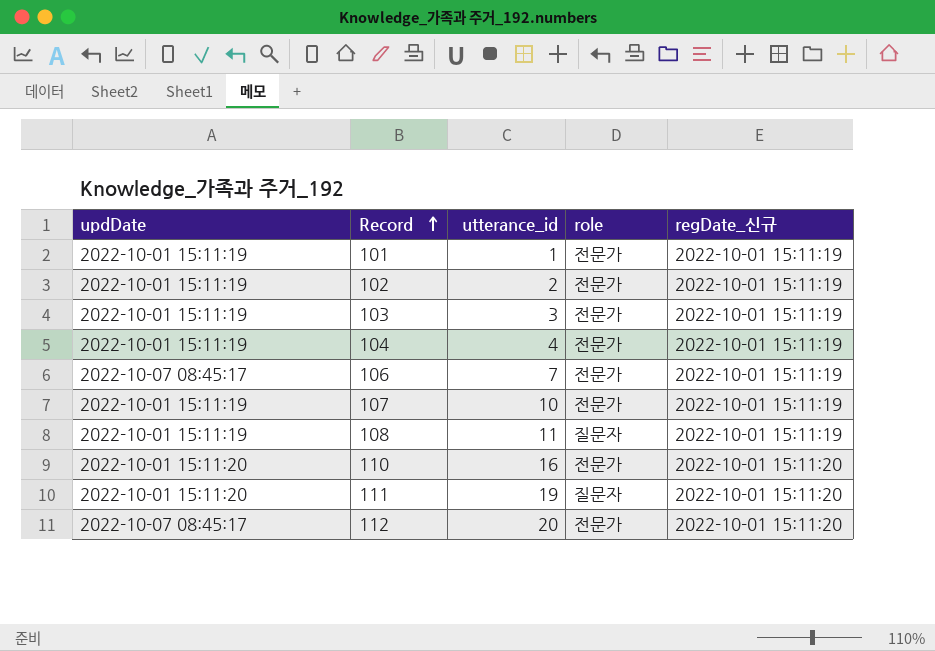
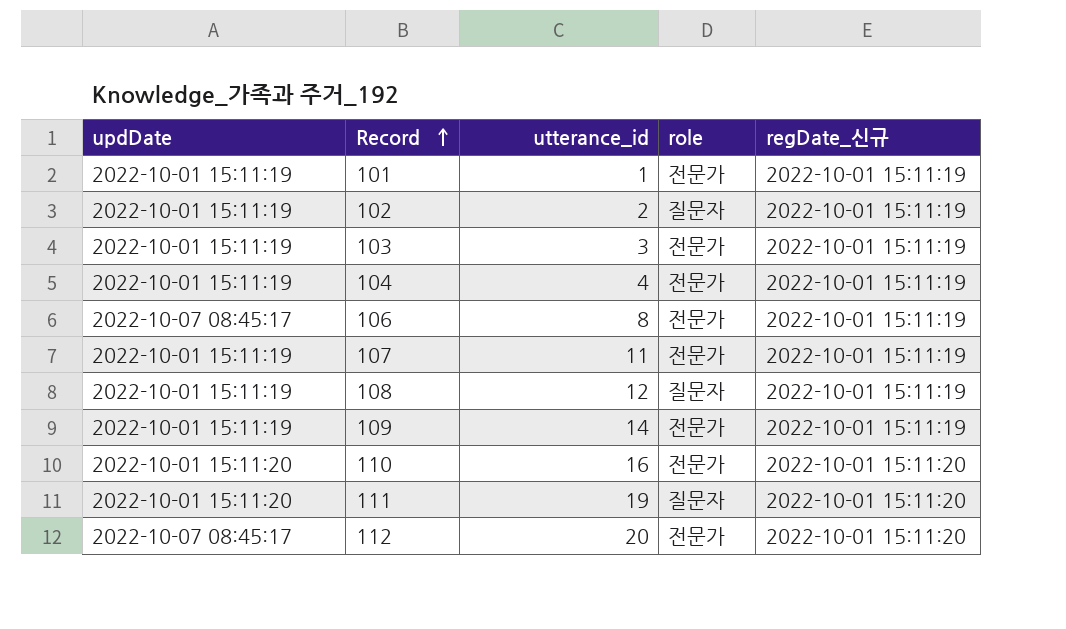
102 | role: 전문가 -> 질문자
106 | utterance_id: 7 -> 8
107 | utterance_id: 10 -> 11
108 | utterance_id: 11 -> 12
row 109: none -> 2022-10-01 15:11:19 | 14 | 전문가 | 2022-10-01 15:11:19

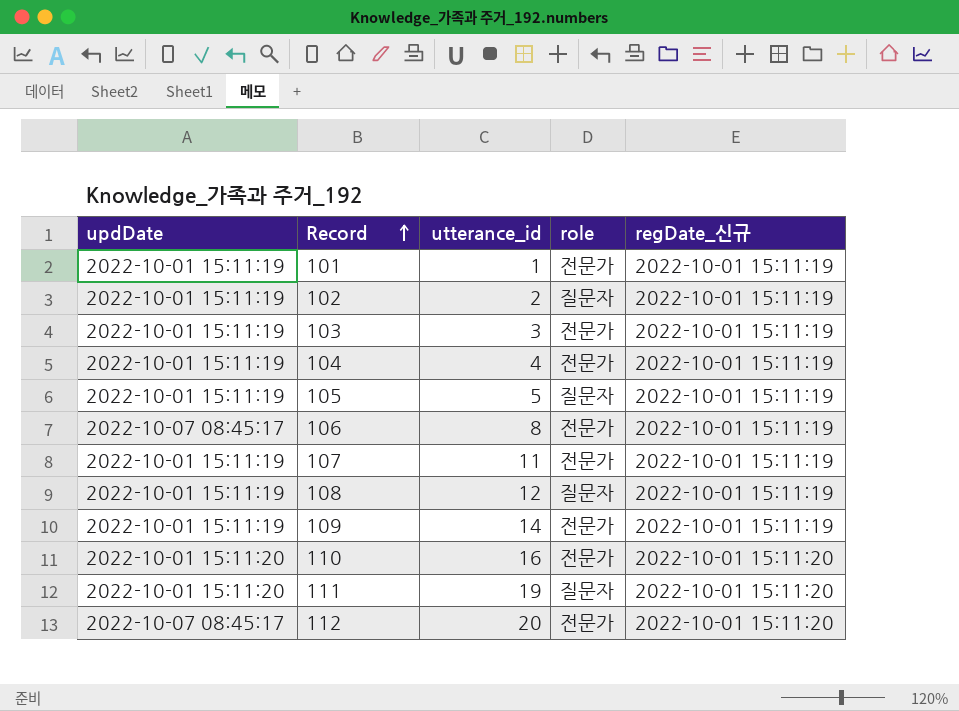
row 105: none -> 2022-10-01 15:11:19 | 5 | 질문자 | 2022-10-01 15:11:19

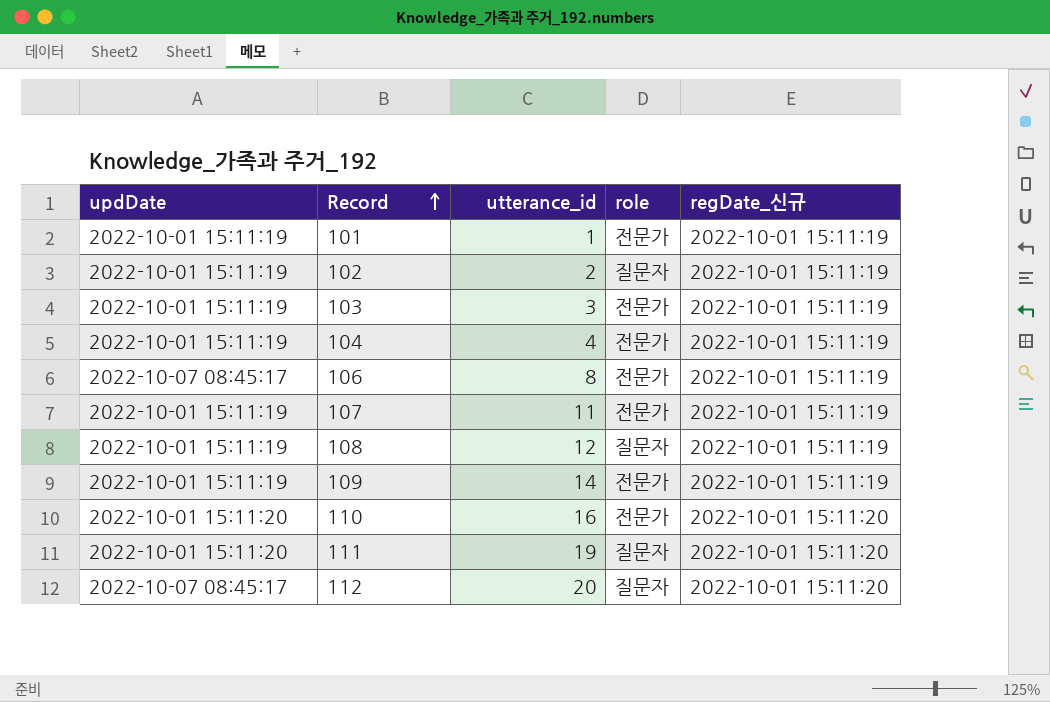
row 105: 2022-10-01 15:11:19 | 5 | 질문자 | 2022-10-01 15:11:19 -> none
112 | role: 전문가 -> 질문자

